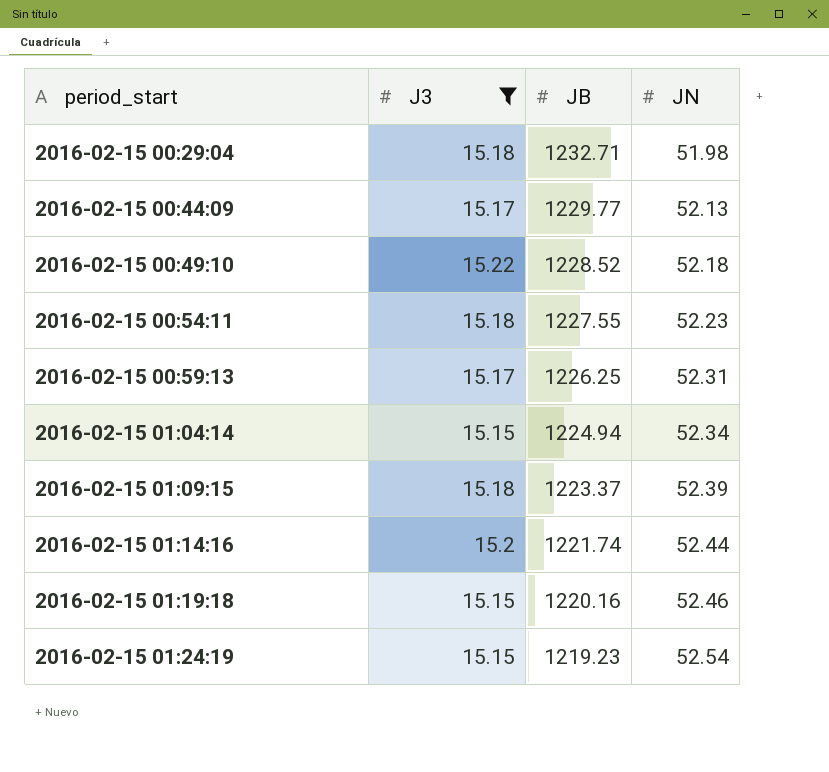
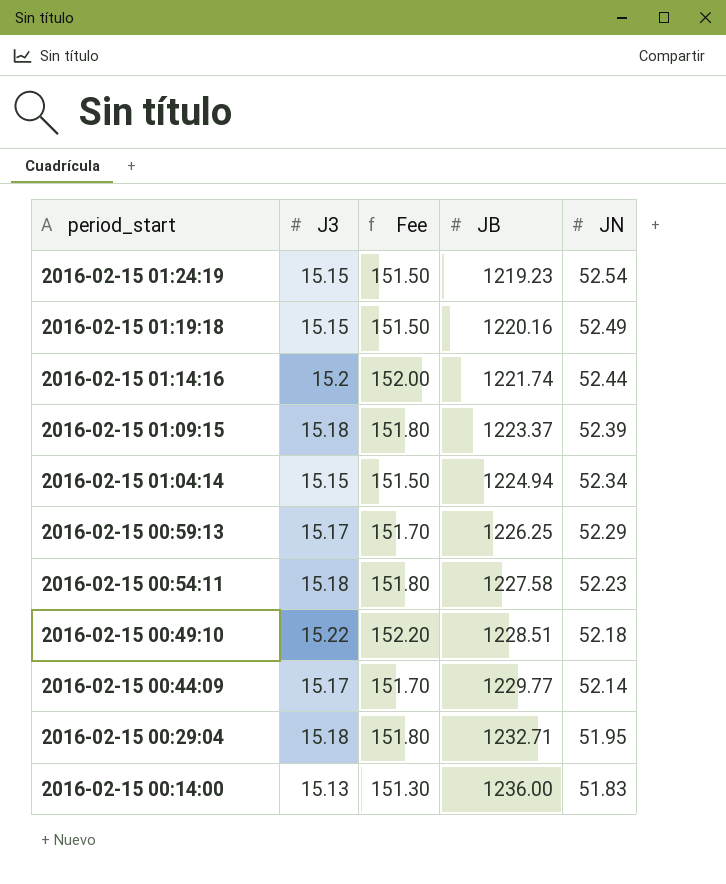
filter: J3 != 15.13 -> none
row order: period_start ascending -> period_start descending
column Fee | formula: none -> [J3] * 10
2016-02-15 01:19:18 | JN: 52.46 -> 52.49
2016-02-15 00:59:13 | JN: 52.31 -> 52.29
2016-02-15 00:54:11 | JB: 1227.55 -> 1227.58
2016-02-15 00:49:10 | JB: 1228.52 -> 1228.51
2016-02-15 00:44:09 | JN: 52.13 -> 52.14
2016-02-15 00:29:04 | JN: 51.98 -> 51.95

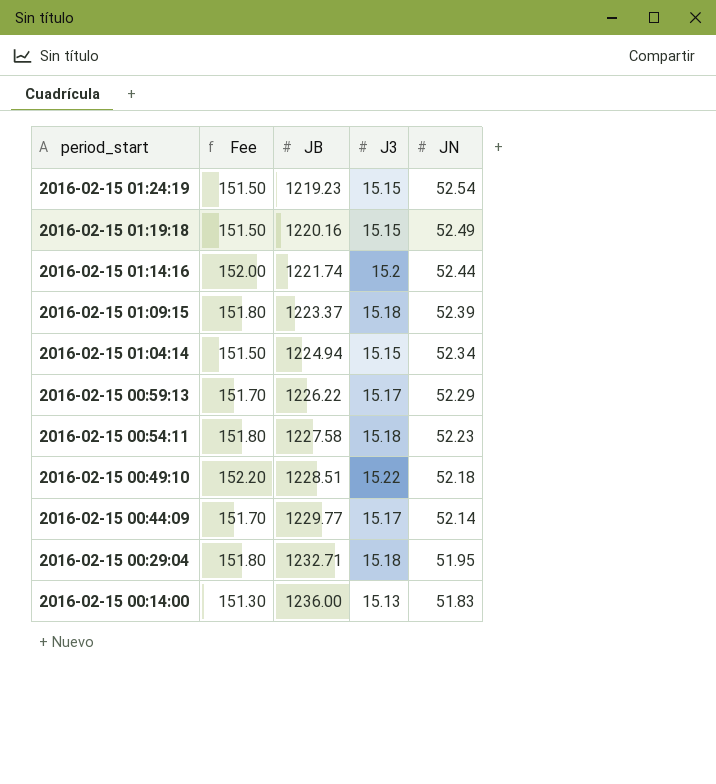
column J3 | position: 2 -> 4
2016-02-15 00:59:13 | JB: 1226.25 -> 1226.22

